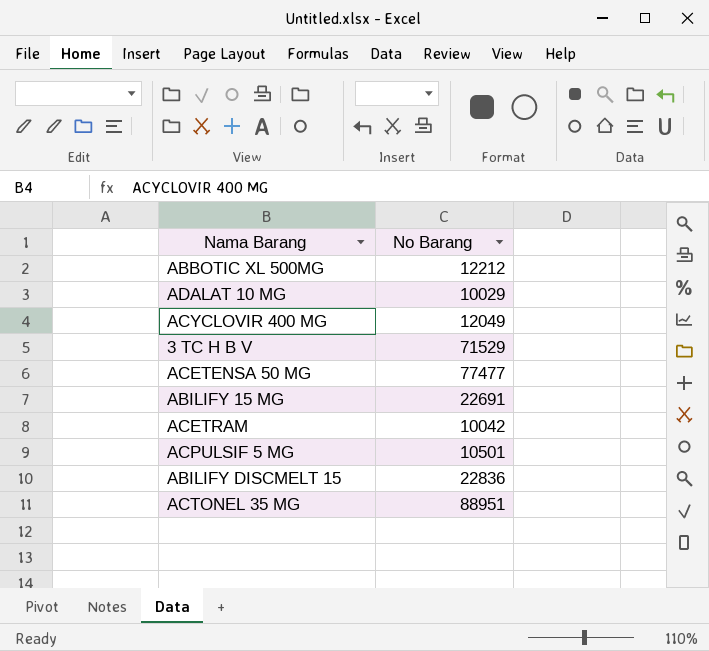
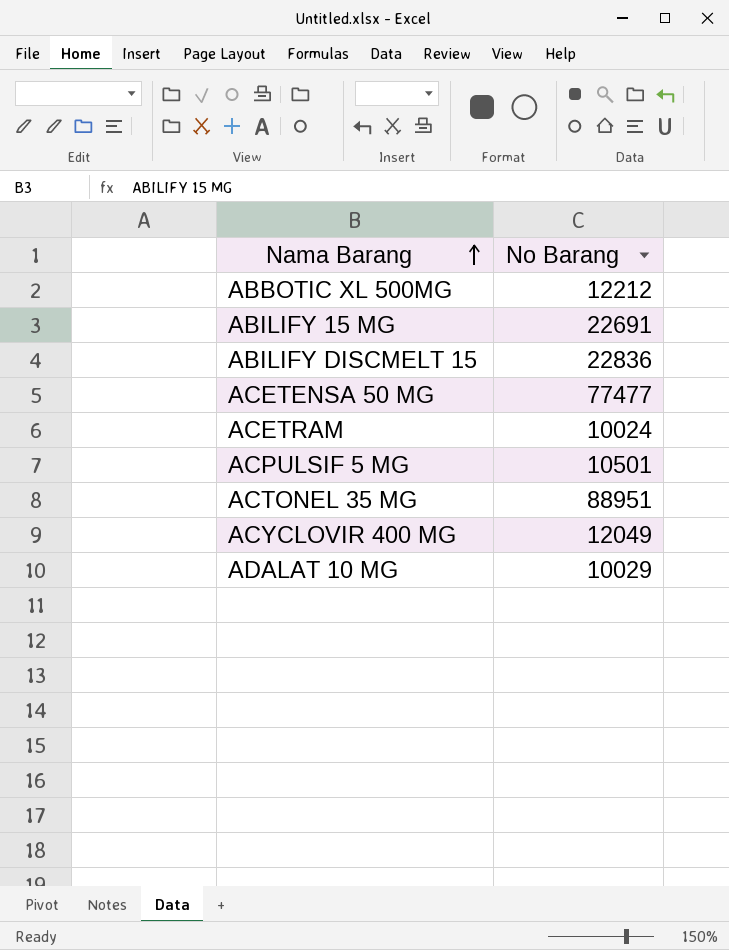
row order: none -> Nama Barang ascending
row 3 TC H B V: 71529 -> none
ACETRAM | No Barang: 10042 -> 10024

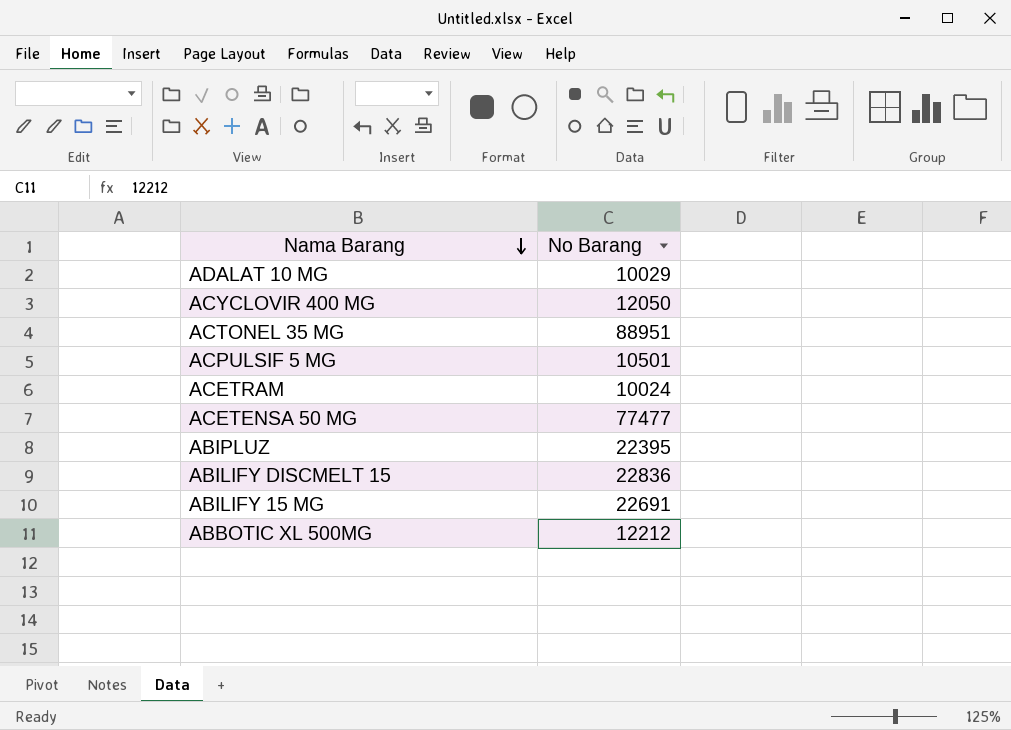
row order: Nama Barang ascending -> Nama Barang descending
ACYCLOVIR 400 MG | No Barang: 12049 -> 12050
row ABIPLUZ: none -> 22395

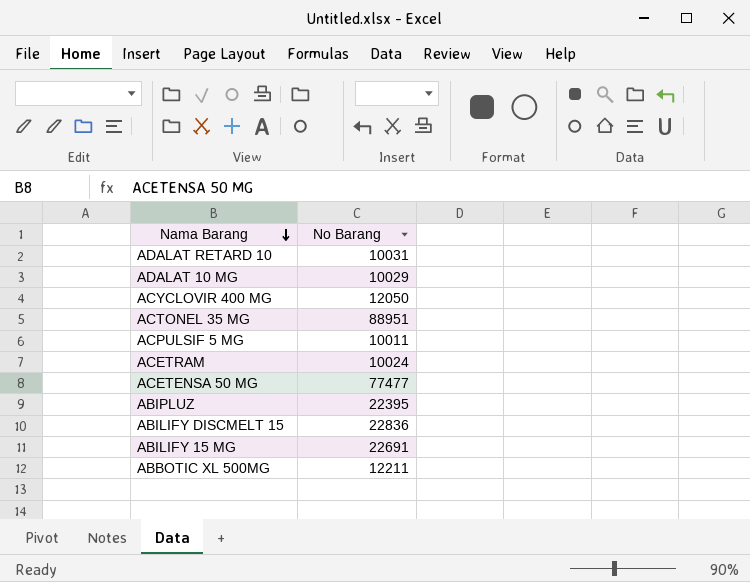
row ADALAT RETARD 10: none -> 10031
ACPULSIF 5 MG | No Barang: 10501 -> 10011
ABBOTIC XL 500MG | No Barang: 12212 -> 12211

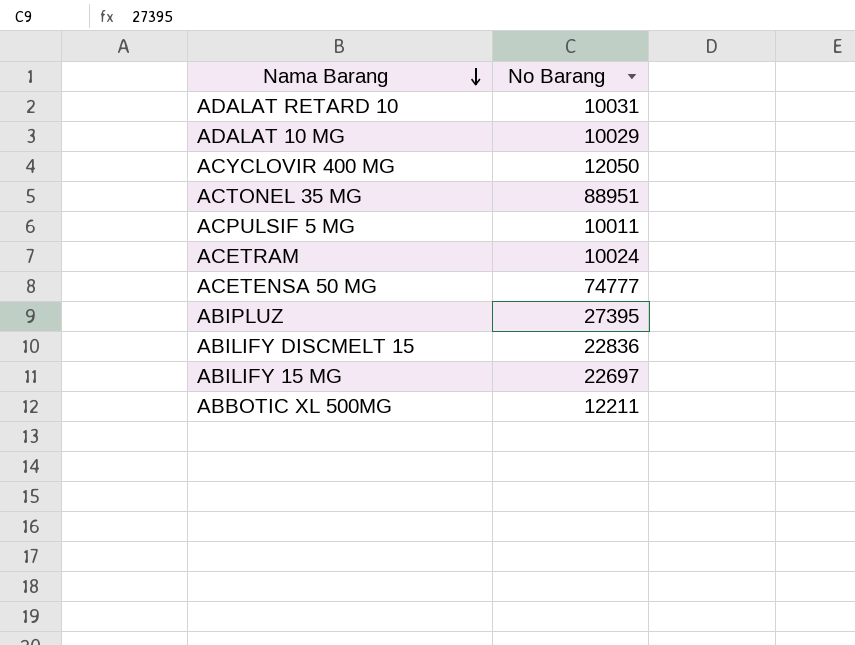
ACETENSA 50 MG | No Barang: 77477 -> 74777
ABIPLUZ | No Barang: 22395 -> 27395
ABILIFY 15 MG | No Barang: 22691 -> 22697

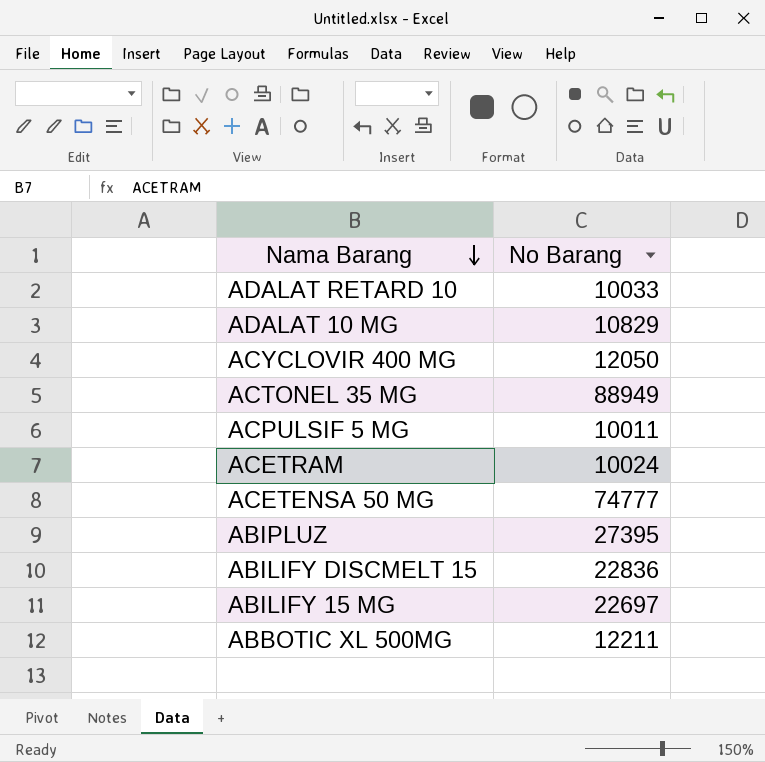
ADALAT RETARD 10 | No Barang: 10031 -> 10033
ADALAT 10 MG | No Barang: 10029 -> 10829
ACTONEL 35 MG | No Barang: 88951 -> 88949

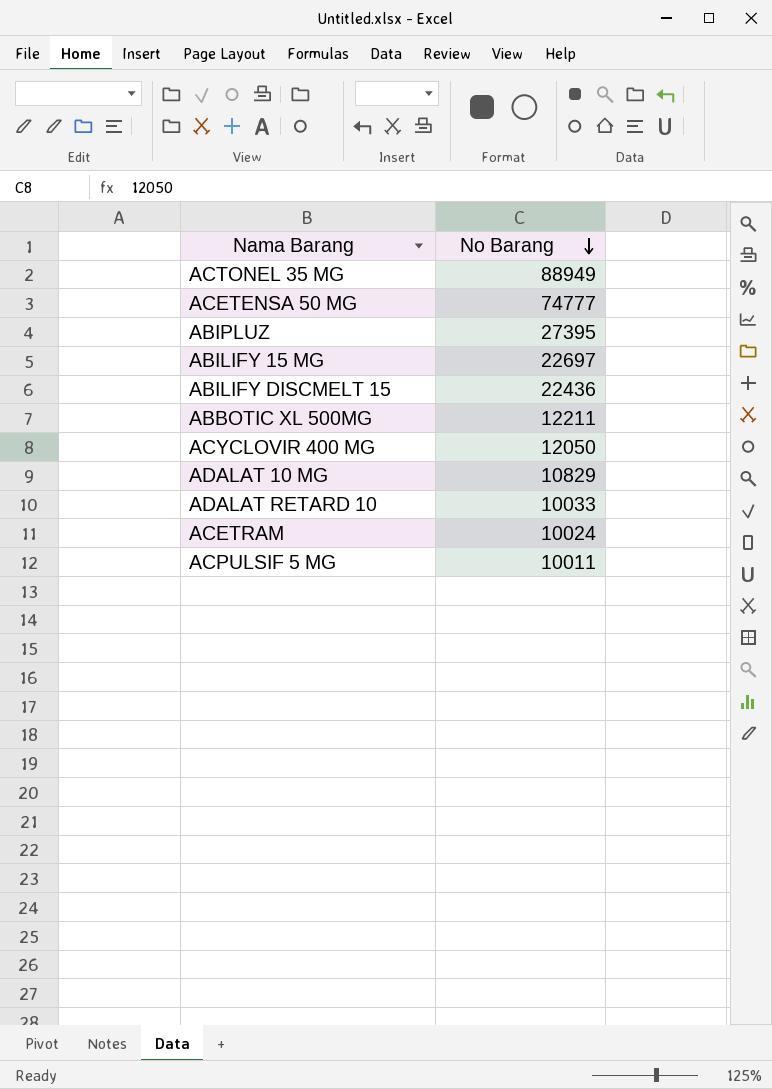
row order: Nama Barang descending -> No Barang descending
ABILIFY DISCMELT 15 | No Barang: 22836 -> 22436

